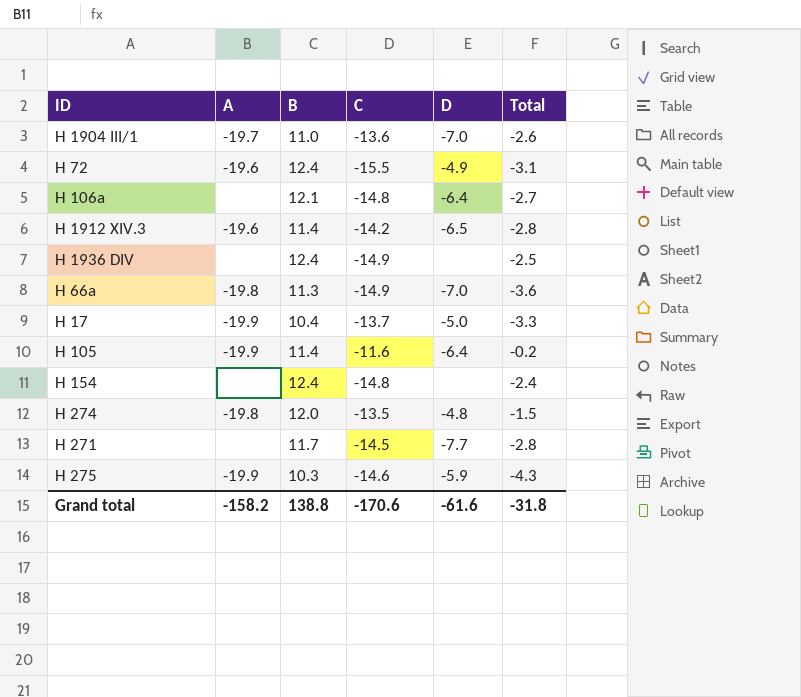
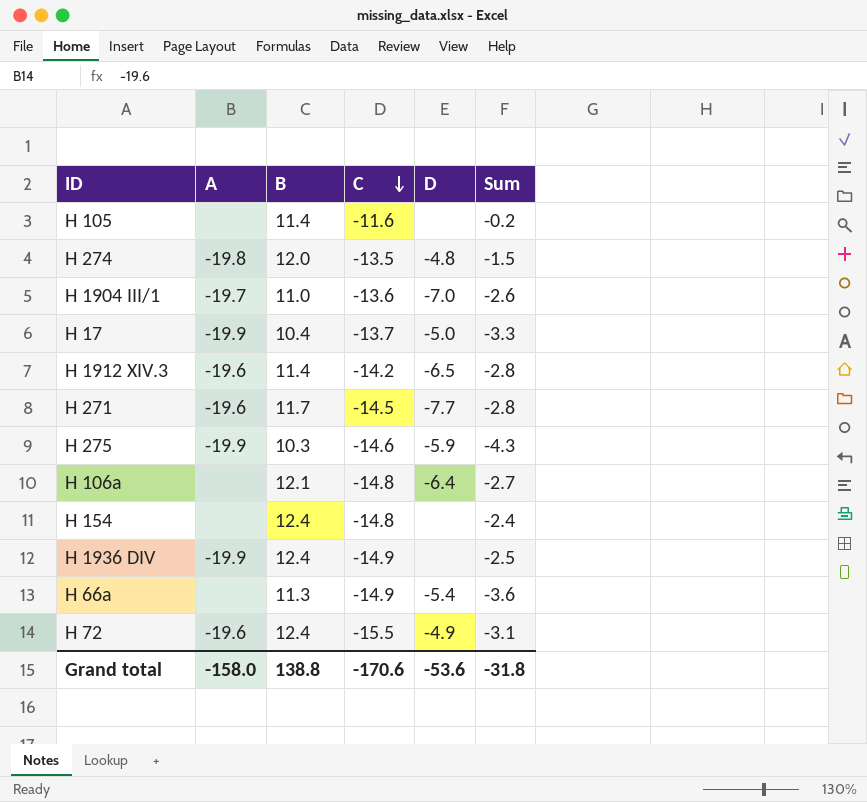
row order: none -> C descending
column name: Total -> Sum
H 105 | A: -19.9 -> none
H 105 | D: -6.4 -> none
H 271 | A: none -> -19.6
H 1936 DIV | A: none -> -19.9
H 66a | A: -19.8 -> none
H 66a | D: -7.0 -> -5.4
Grand total | A: -158.2 -> -158.0
Grand total | D: -61.6 -> -53.6

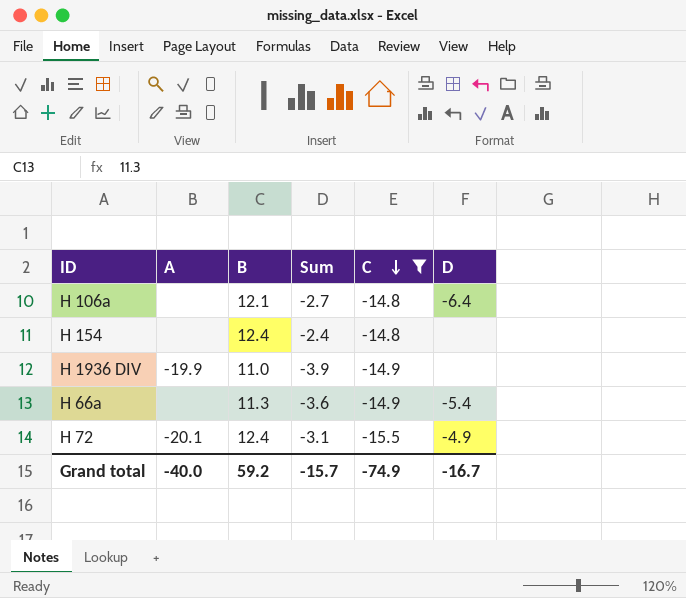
filter: none -> C <= -14.8
column Sum | position: 6 -> 4
H 1936 DIV | B: 12.4 -> 11.0
H 1936 DIV | Sum: -2.5 -> -3.9
H 72 | A: -19.6 -> -20.1
Grand total | A: -158.0 -> -40.0
Grand total | B: 138.8 -> 59.2
Grand total | Sum: -31.8 -> -15.7
Grand total | C: -170.6 -> -74.9
Grand total | D: -53.6 -> -16.7

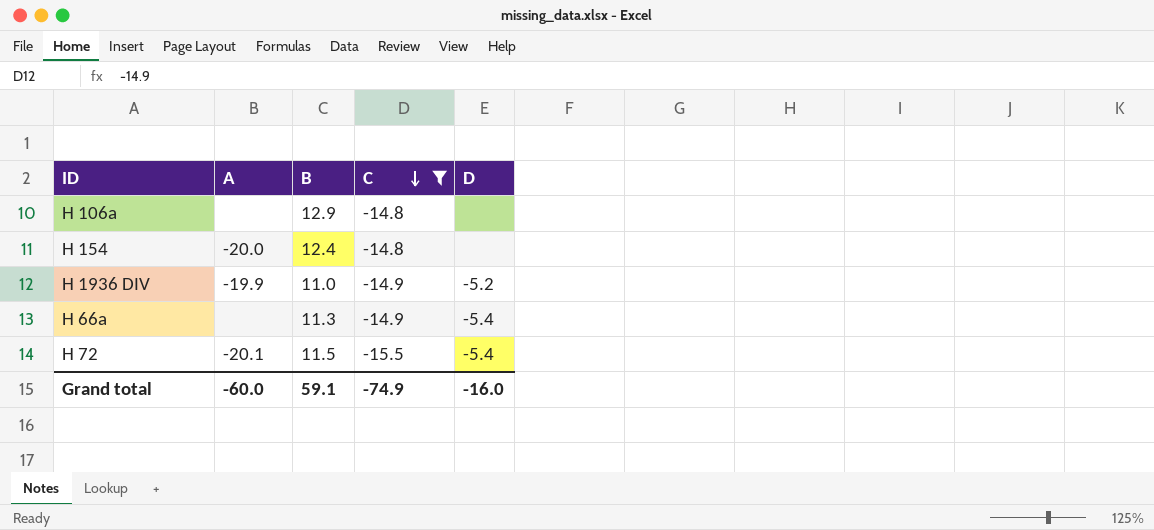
column Sum | formula: [B] + [C] -> none
H 106a | B: 12.1 -> 12.9
H 106a | D: -6.4 -> none
H 154 | A: none -> -20.0
H 1936 DIV | D: none -> -5.2
H 72 | B: 12.4 -> 11.5
H 72 | D: -4.9 -> -5.4
Grand total | A: -40.0 -> -60.0
Grand total | B: 59.2 -> 59.1
Grand total | D: -16.7 -> -16.0

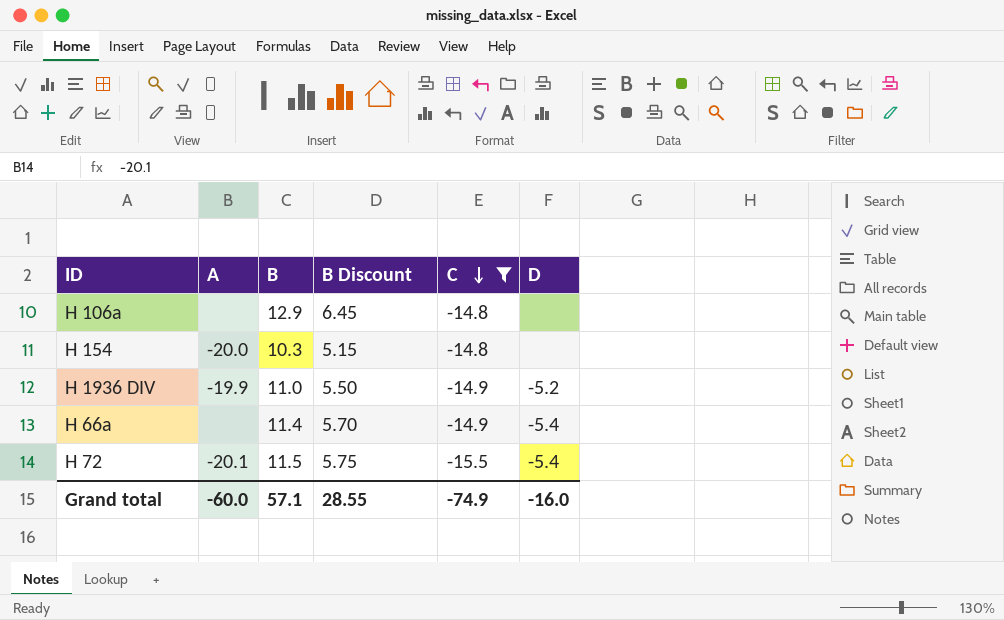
column B Discount | formula: none -> [B] * 0.5
H 154 | B: 12.4 -> 10.3
H 66a | B: 11.3 -> 11.4
Grand total | B: 59.1 -> 57.1

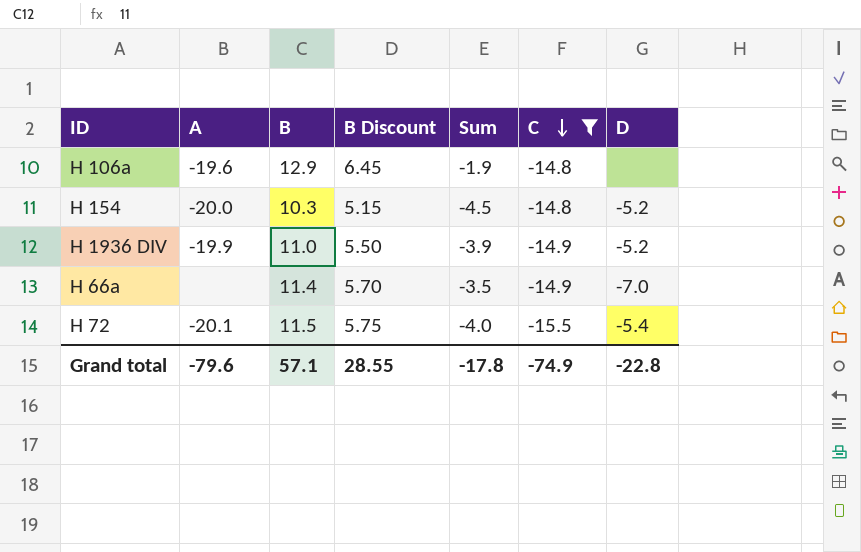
column Sum | formula: none -> [B] + [C]
H 106a | A: none -> -19.6
H 154 | D: none -> -5.2
H 66a | D: -5.4 -> -7.0
Grand total | A: -60.0 -> -79.6
Grand total | D: -16.0 -> -22.8

